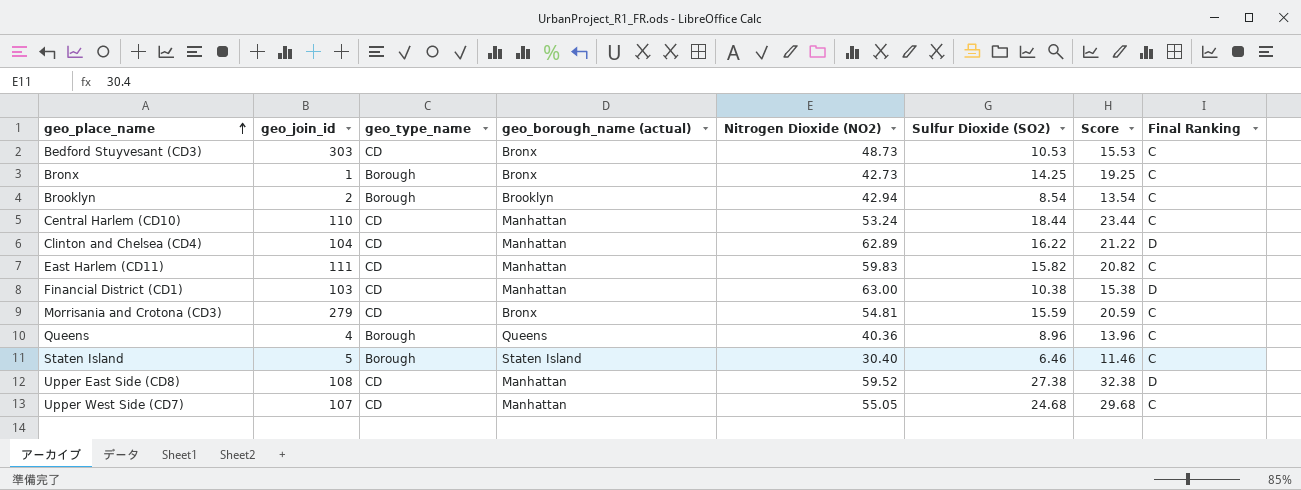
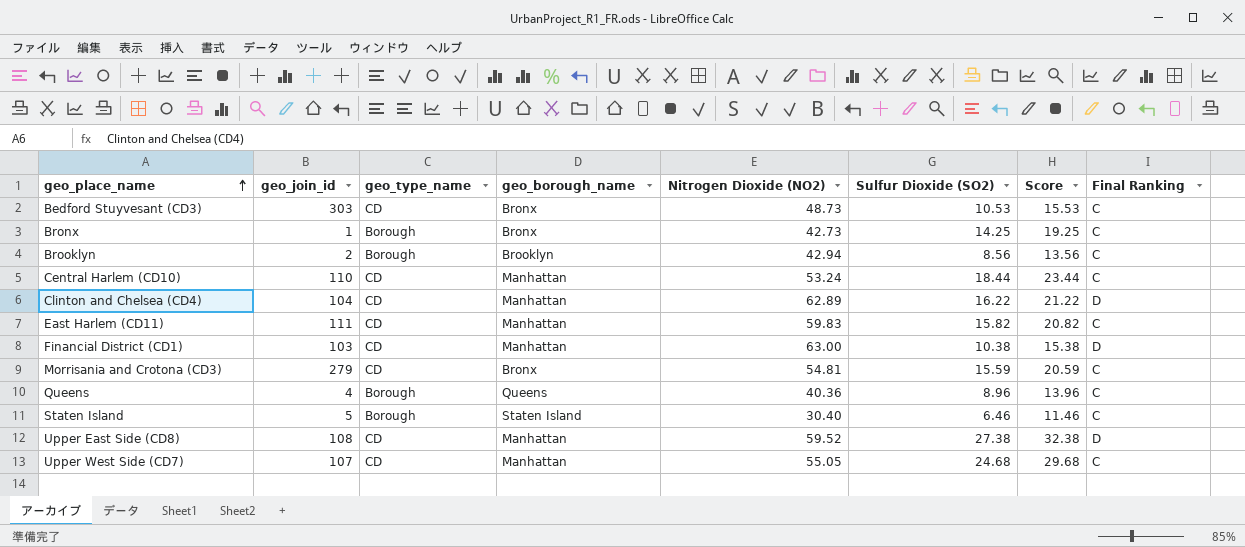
column name: geo_borough_name (actual) -> geo_borough_name
Brooklyn | Sulfur Dioxide (SO2): 8.54 -> 8.56
Brooklyn | Score: 13.54 -> 13.56

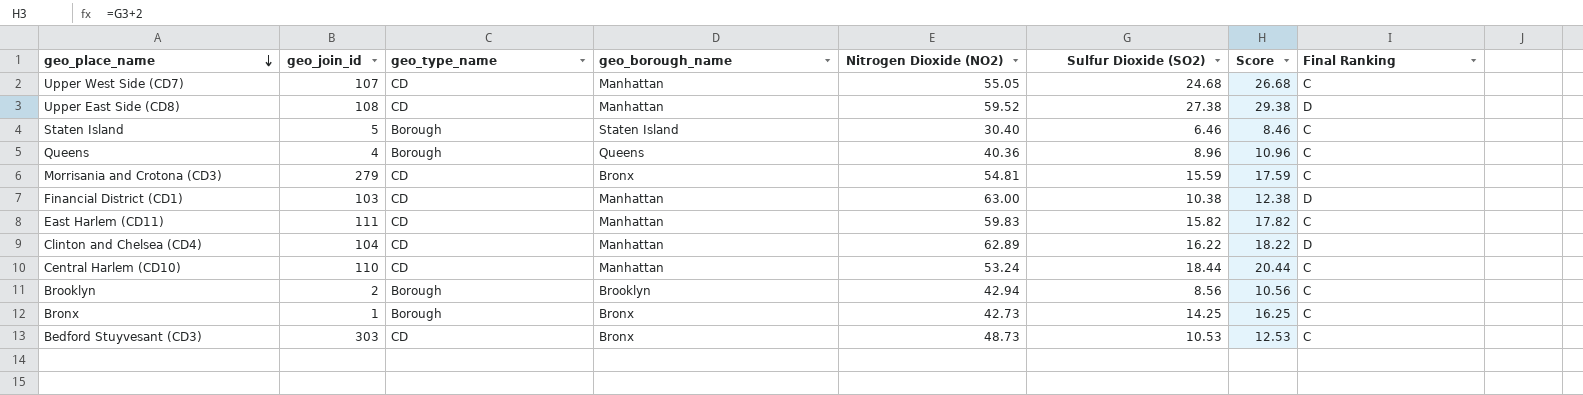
row order: geo_place_name ascending -> geo_place_name descending
column Score | formula: [Sulfur Dioxide (SO2)] + 5 -> [Sulfur Dioxide (SO2)] + 2

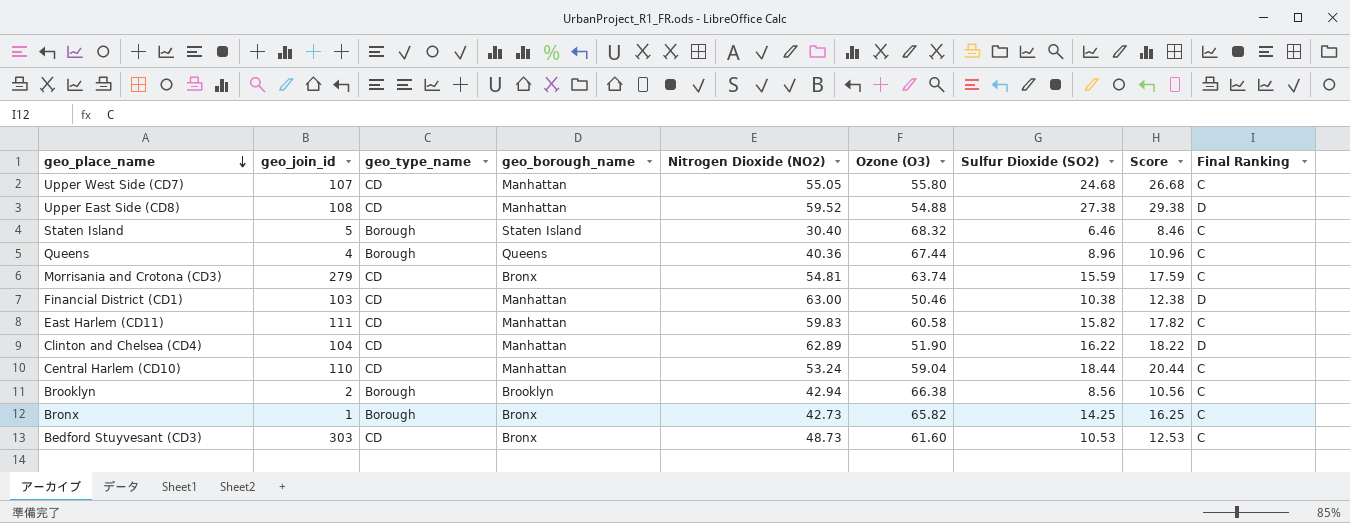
column Ozone (O3) | position: none -> 6

